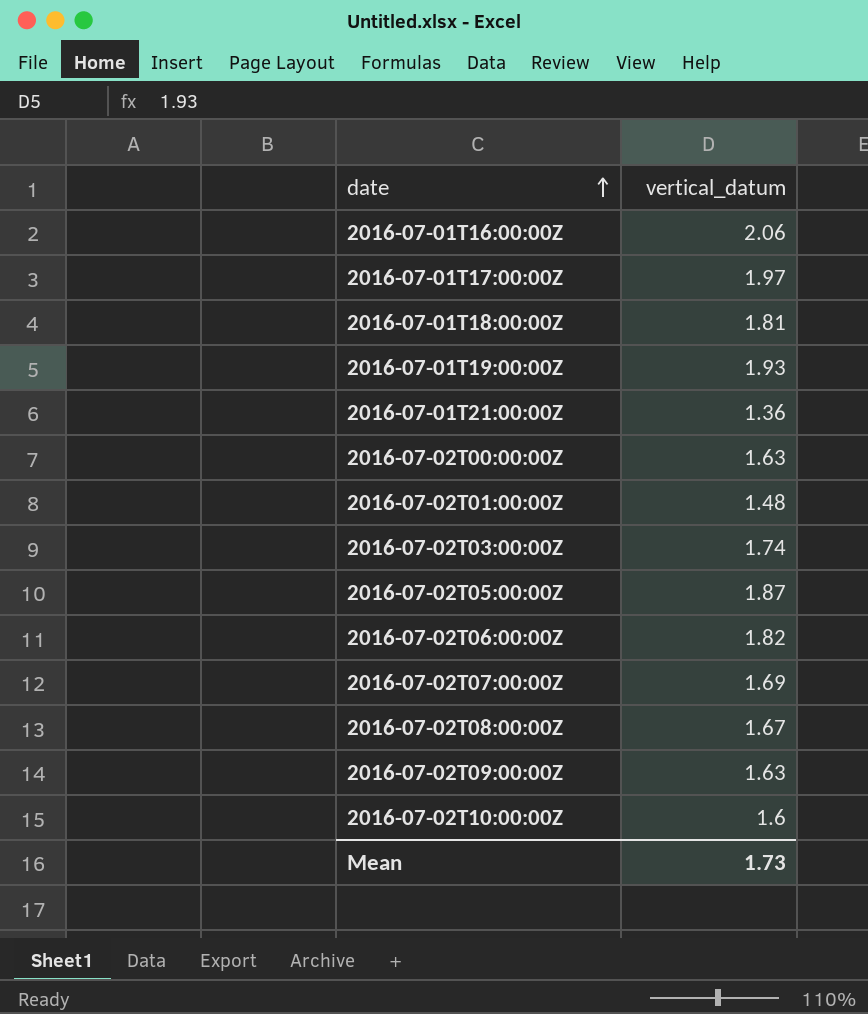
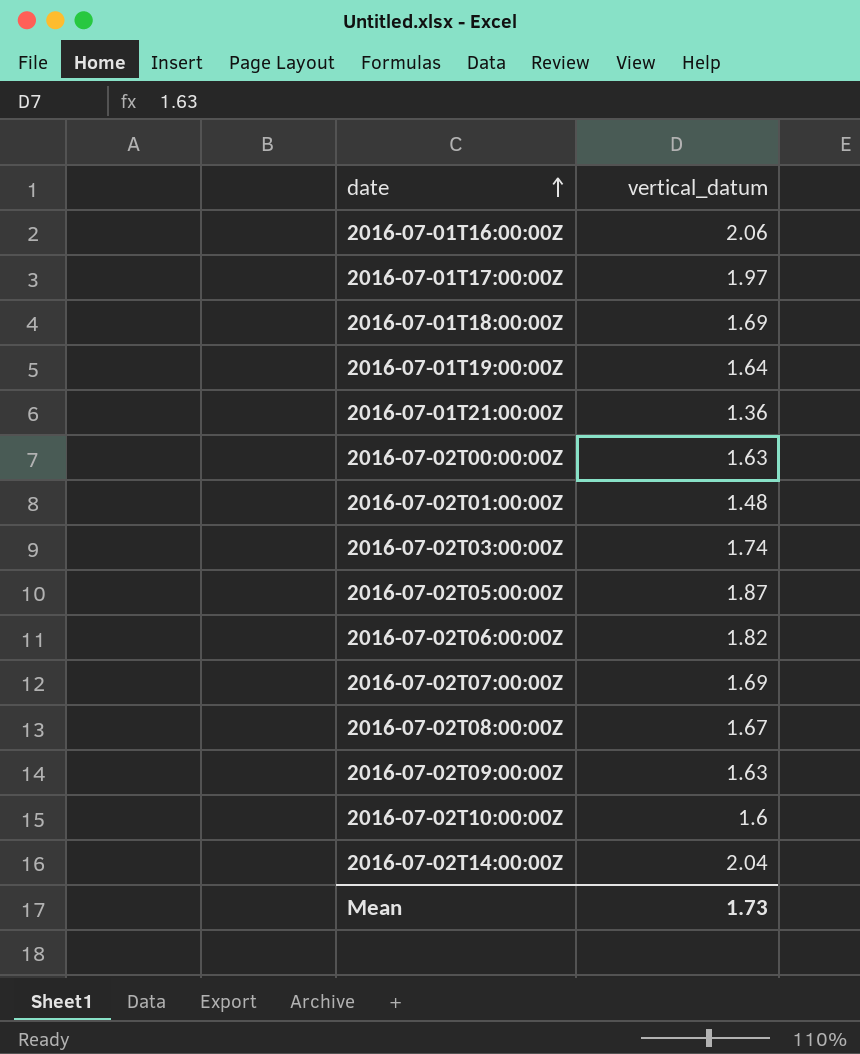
2016-07-01T18:00:00Z | vertical_datum: 1.81 -> 1.69
2016-07-01T19:00:00Z | vertical_datum: 1.93 -> 1.64
row 2016-07-02T14:00:00Z: none -> 2.04

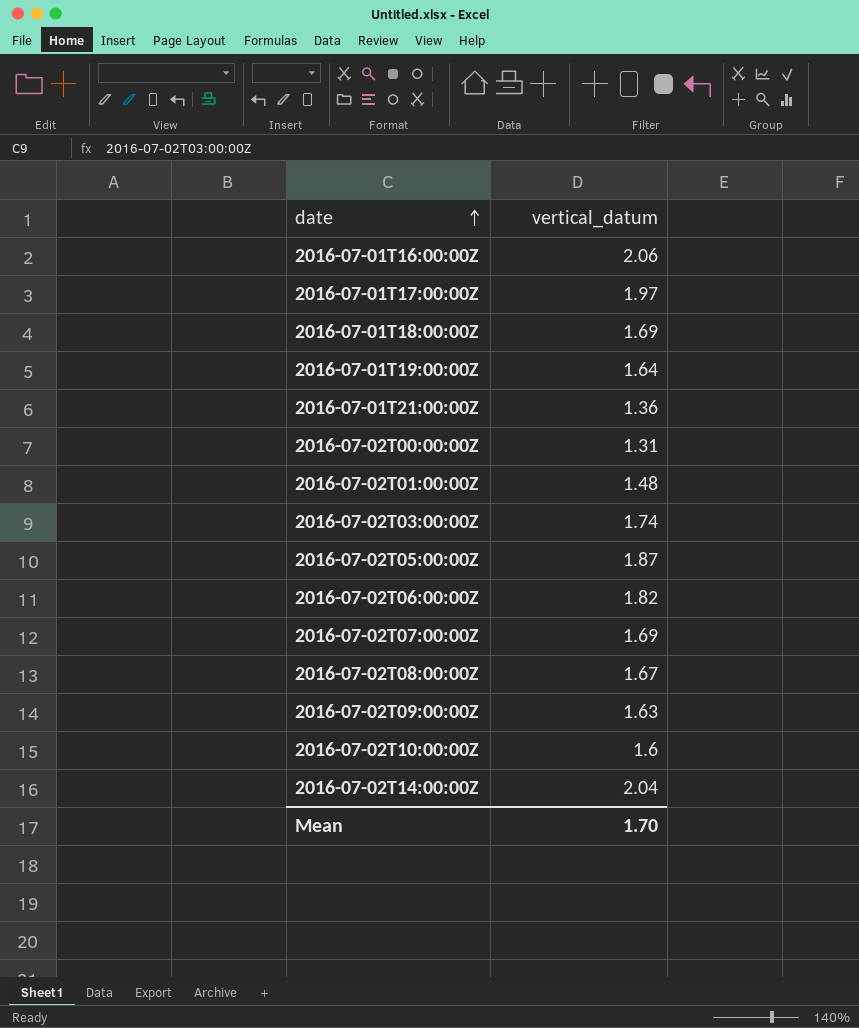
2016-07-02T00:00:00Z | vertical_datum: 1.63 -> 1.31
Mean | vertical_datum: 1.73 -> 1.70

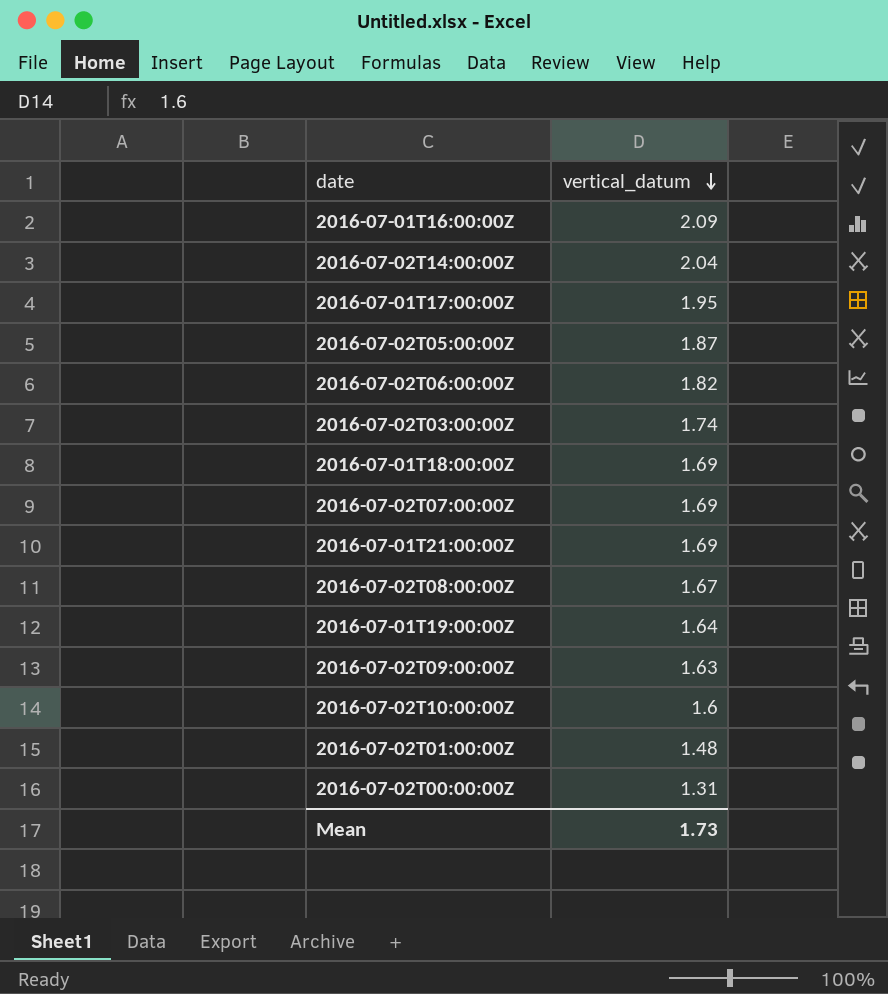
row order: date ascending -> vertical_datum descending
2016-07-01T16:00:00Z | vertical_datum: 2.06 -> 2.09
2016-07-01T17:00:00Z | vertical_datum: 1.97 -> 1.95
2016-07-01T21:00:00Z | vertical_datum: 1.36 -> 1.69
Mean | vertical_datum: 1.70 -> 1.73

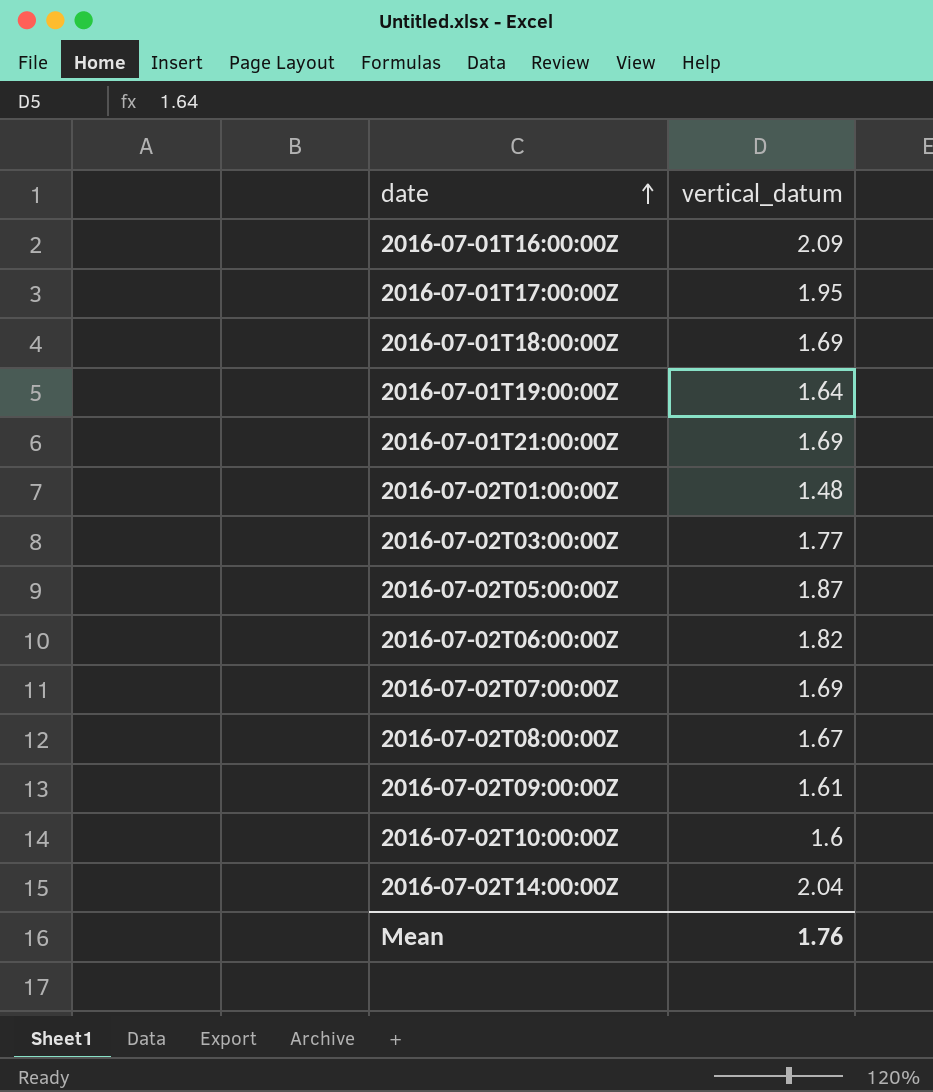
row order: vertical_datum descending -> date ascending
row 2016-07-02T00:00:00Z: 1.31 -> none
2016-07-02T03:00:00Z | vertical_datum: 1.74 -> 1.77
2016-07-02T09:00:00Z | vertical_datum: 1.63 -> 1.61
Mean | vertical_datum: 1.73 -> 1.76

